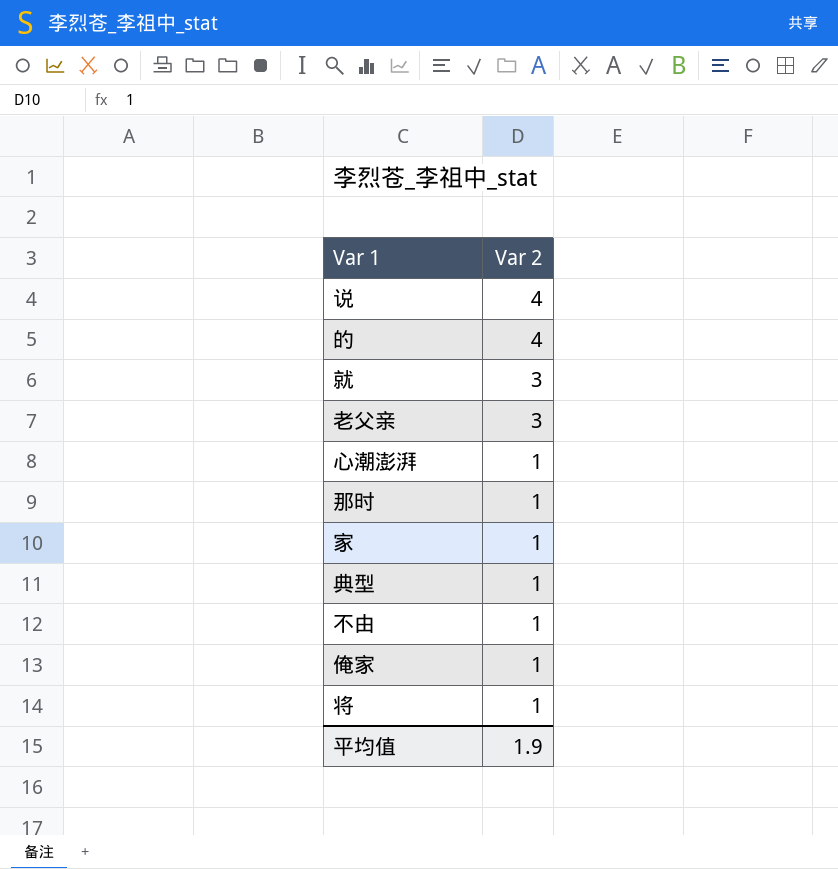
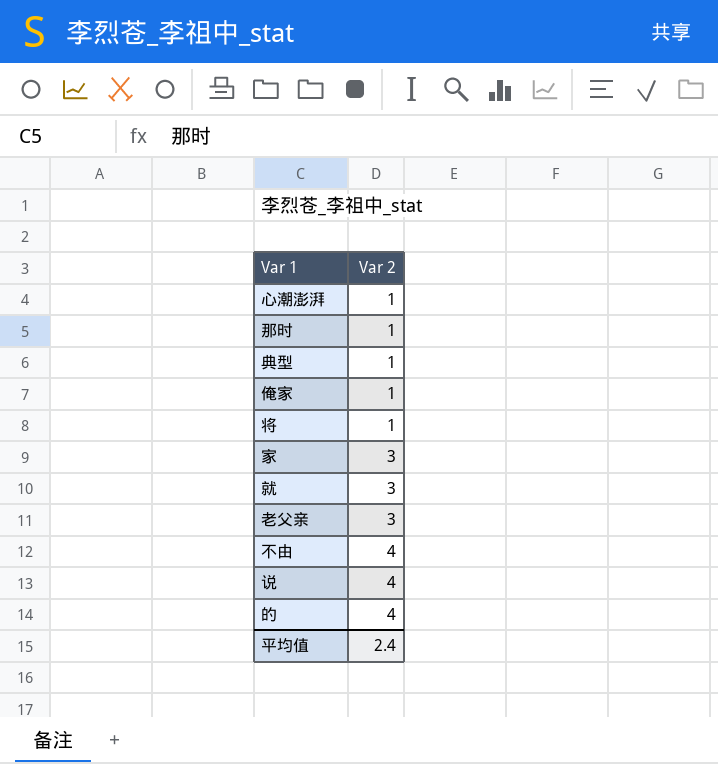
row order: Var 2 descending -> Var 2 ascending
家 | Var 2: 1 -> 3
不由 | Var 2: 1 -> 4
平均值 | Var 2: 1.9 -> 2.4

